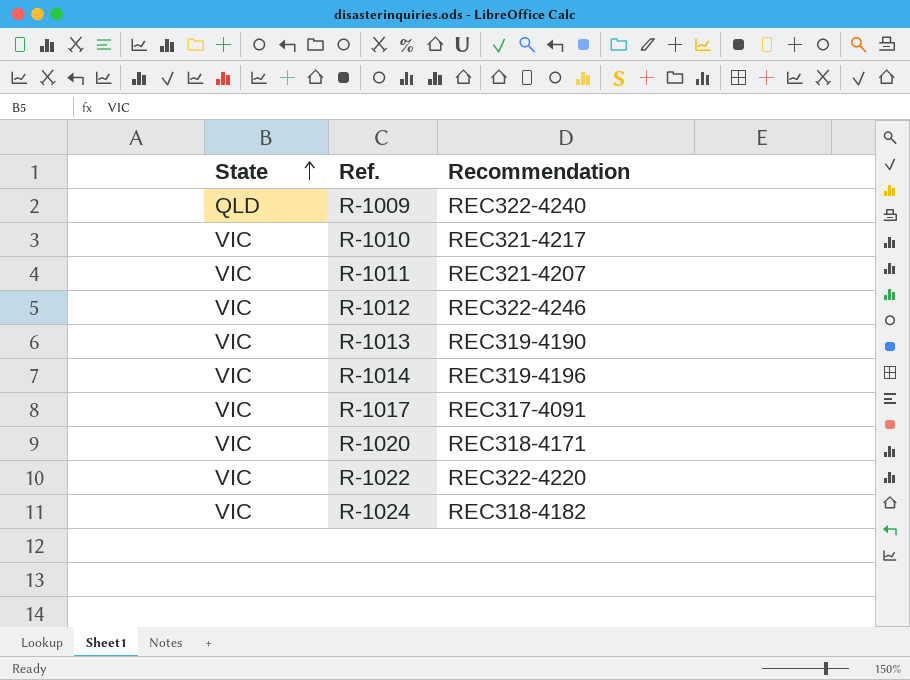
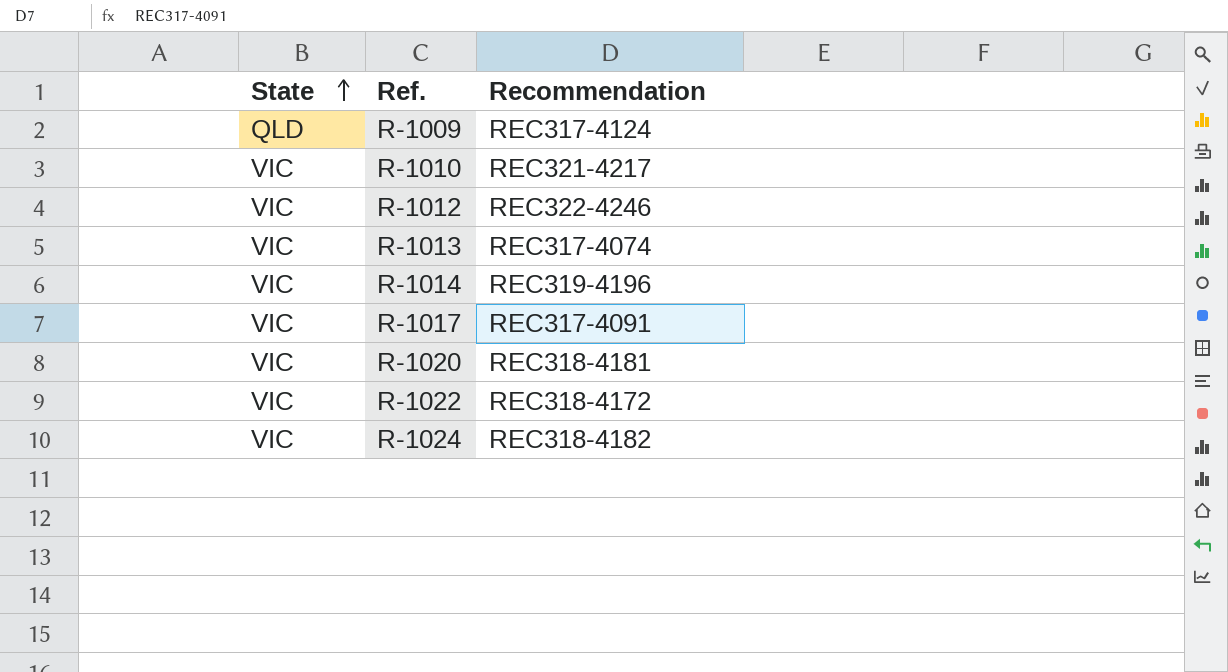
row R-1011: VIC | REC321-4207 -> none
R-1009 | Recommendation: REC322-4240 -> REC317-4124
R-1013 | Recommendation: REC319-4190 -> REC317-4074
R-1020 | Recommendation: REC318-4171 -> REC318-4181
R-1022 | Recommendation: REC322-4220 -> REC318-4172

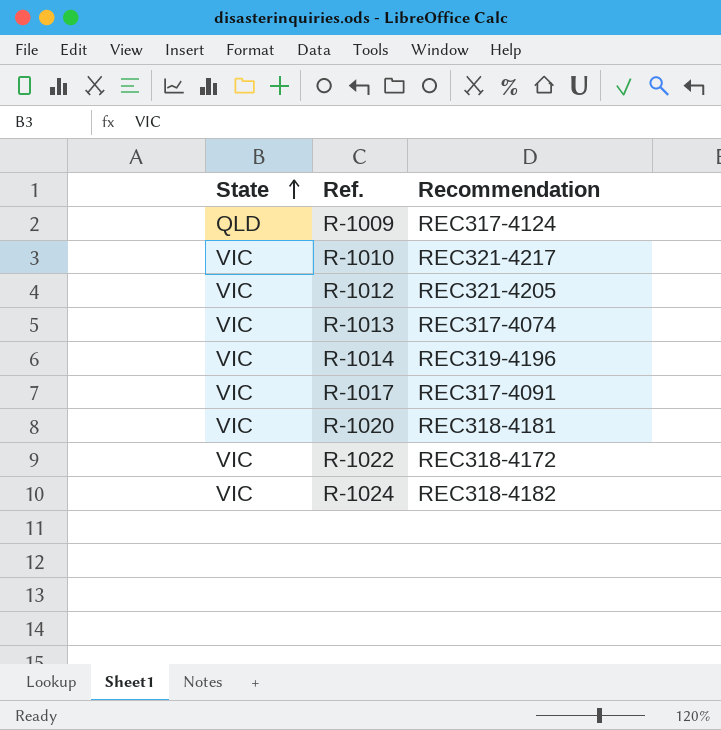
R-1012 | Recommendation: REC322-4246 -> REC321-4205

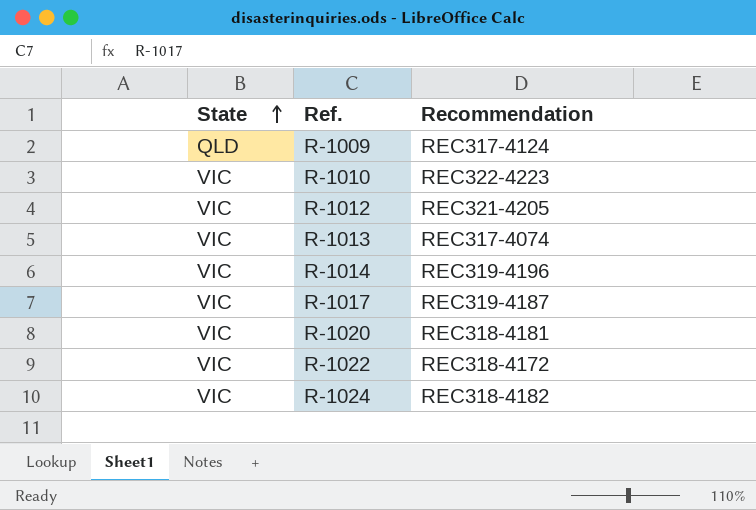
R-1010 | Recommendation: REC321-4217 -> REC322-4223
R-1017 | Recommendation: REC317-4091 -> REC319-4187

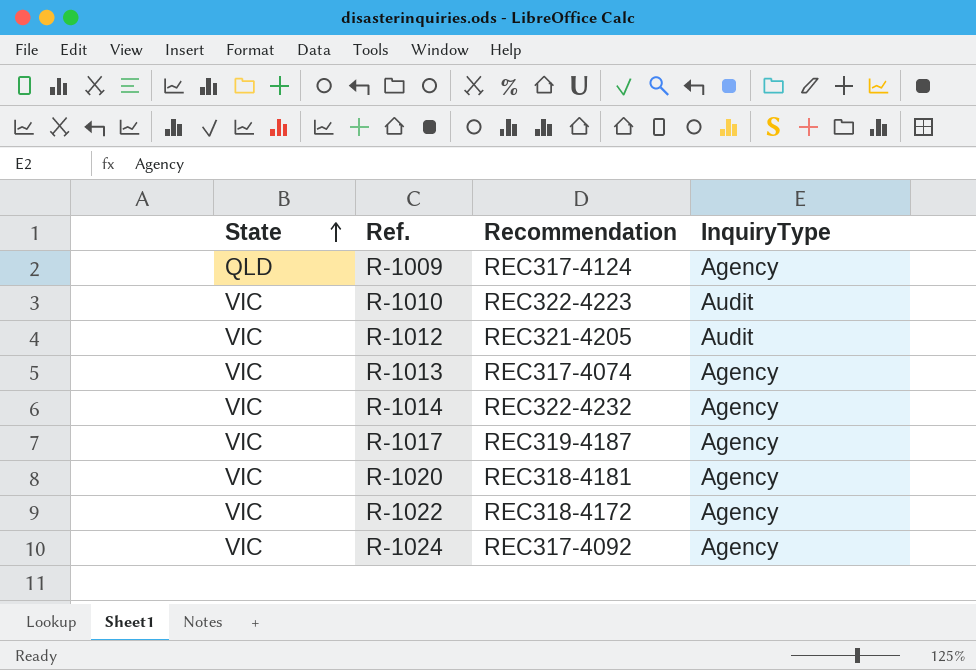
column InquiryType | position: none -> 4
R-1014 | Recommendation: REC319-4196 -> REC322-4232
R-1024 | Recommendation: REC318-4182 -> REC317-4092

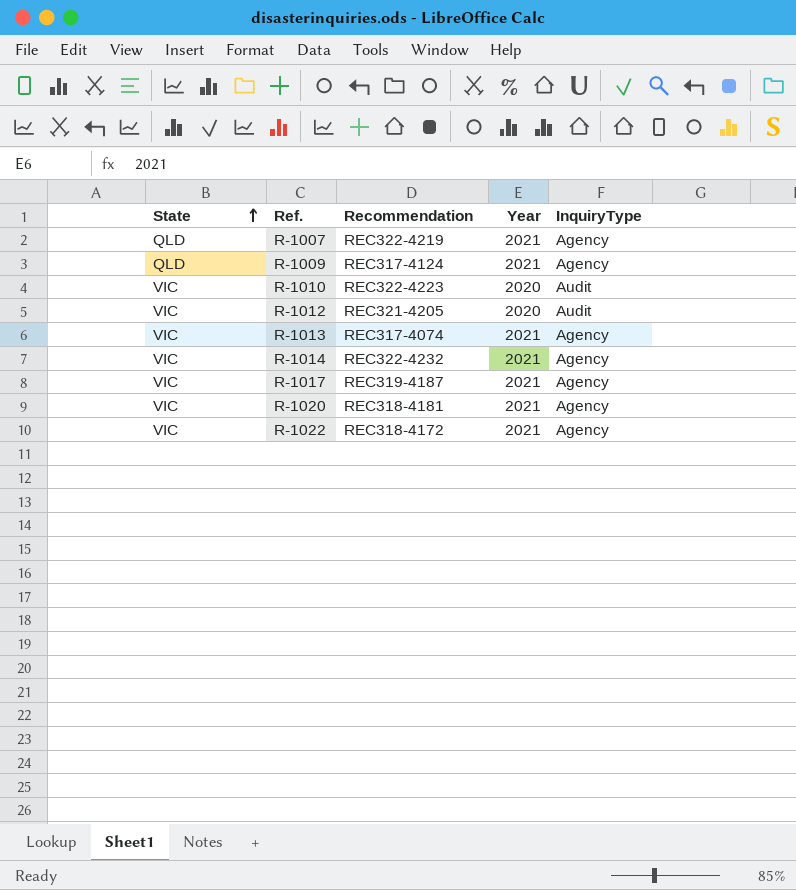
column Year | position: none -> 4
row R-1024: VIC | REC317-4092 | Agency -> none
row R-1007: none -> QLD | REC322-4219 | 2021 | Agency

